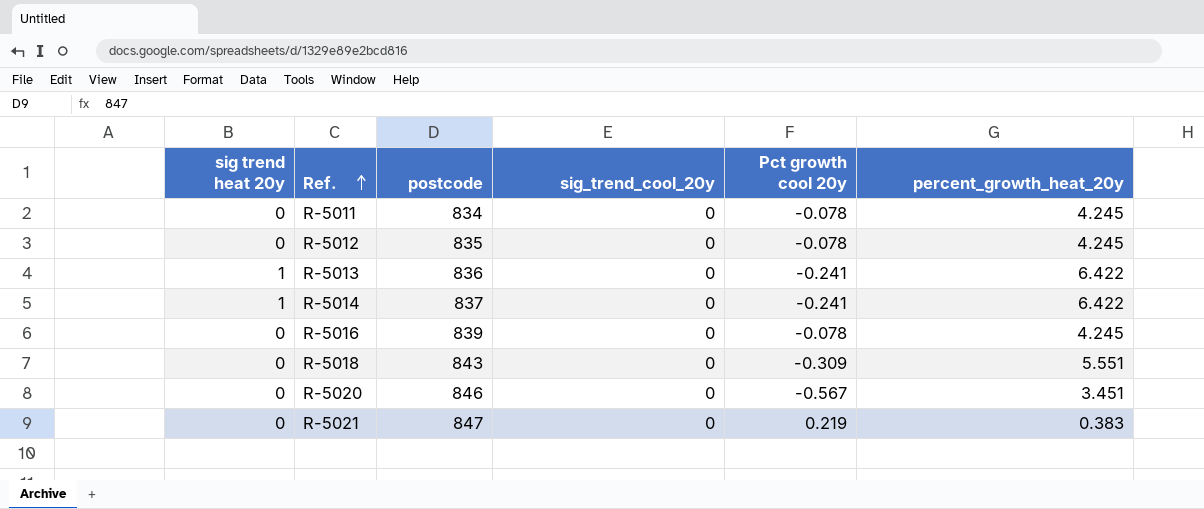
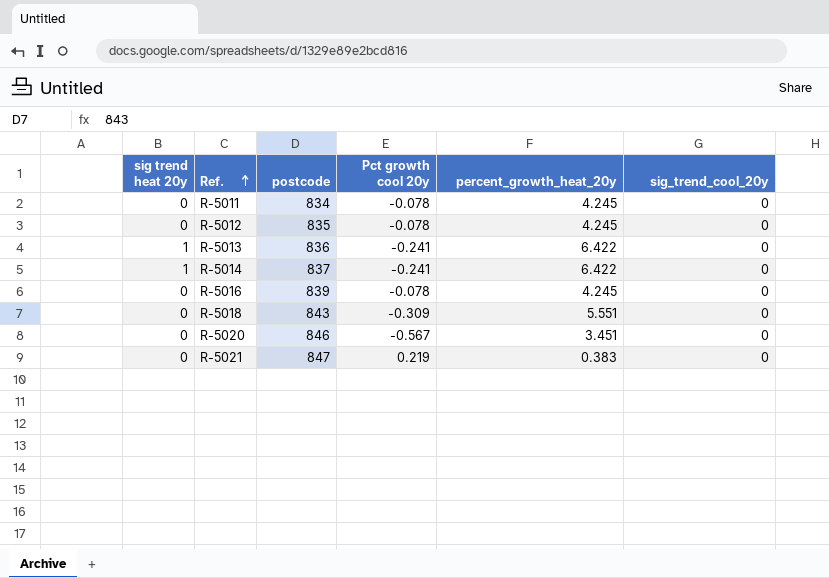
column sig_trend_cool_20y | position: 4 -> 6

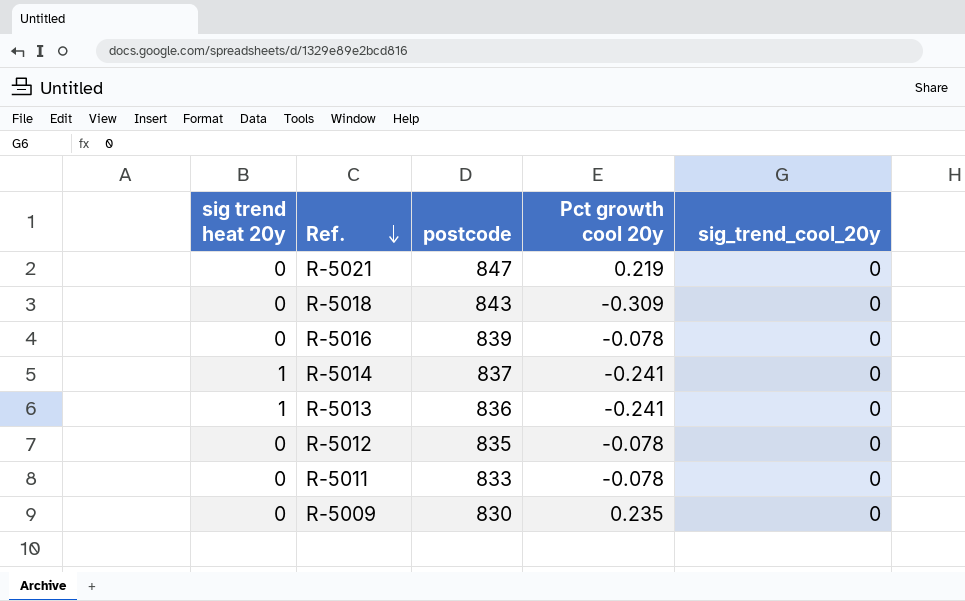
row order: Ref. ascending -> Ref. descending
column percent_growth_heat_20y | position: 5 -> none
row R-5020: 0 | 846 | -0.567 | 3.451 | 0 -> none
R-5011 | postcode: 834 -> 833
row R-5009: none -> 0 | 830 | 0.235 | 0

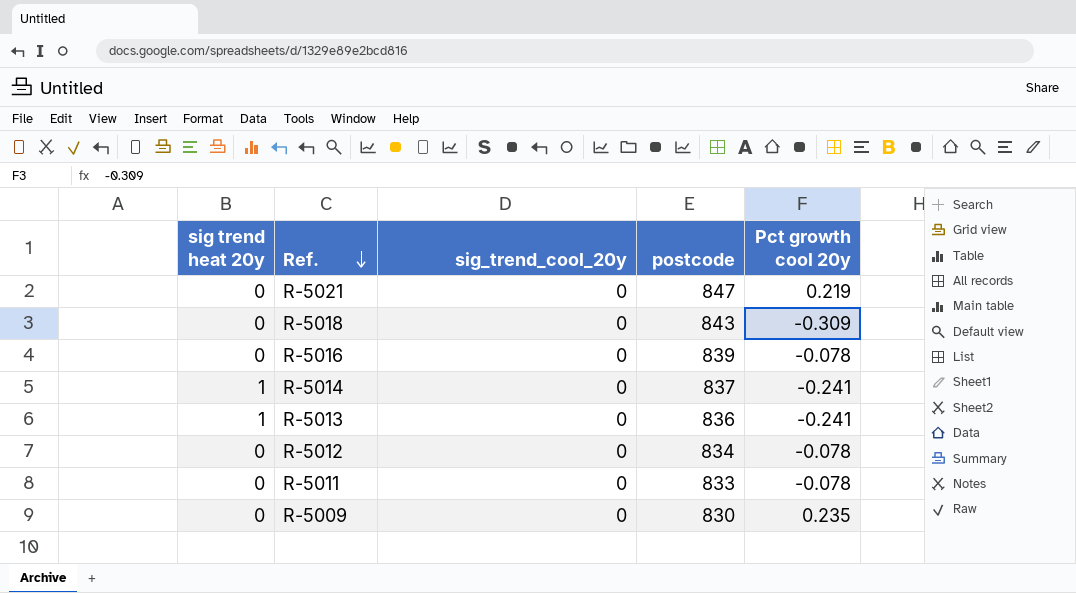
column sig_trend_cool_20y | position: 5 -> 3
R-5012 | postcode: 835 -> 834

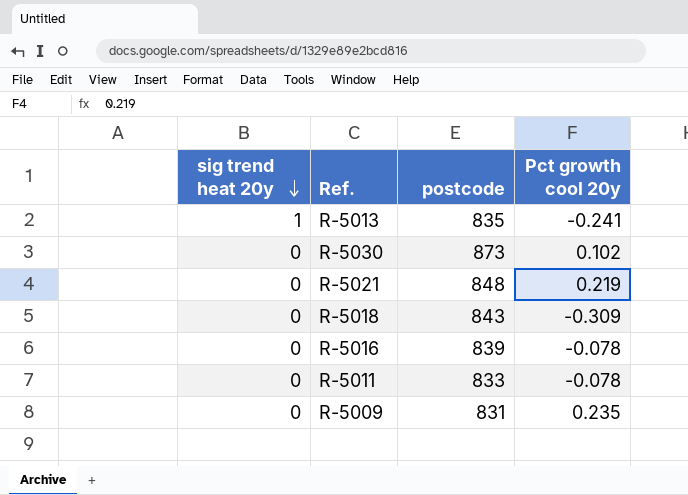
row order: Ref. descending -> sig trend heat 20y descending
column sig_trend_cool_20y | position: 3 -> none
row R-5014: 1 | 0 | 837 | -0.241 -> none
row R-5012: 0 | 0 | 834 | -0.078 -> none
R-5013 | postcode: 836 -> 835
row R-5030: none -> 0 | 873 | 0.102
R-5021 | postcode: 847 -> 848
R-5009 | postcode: 830 -> 831

